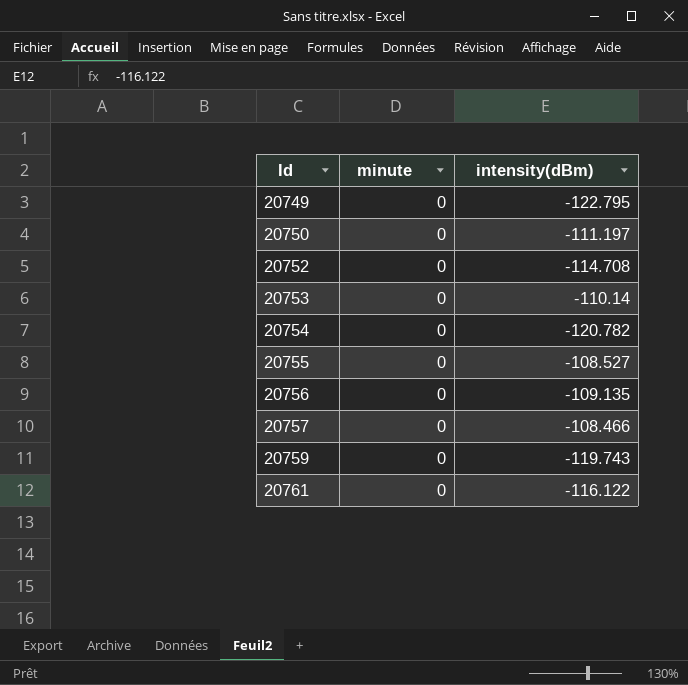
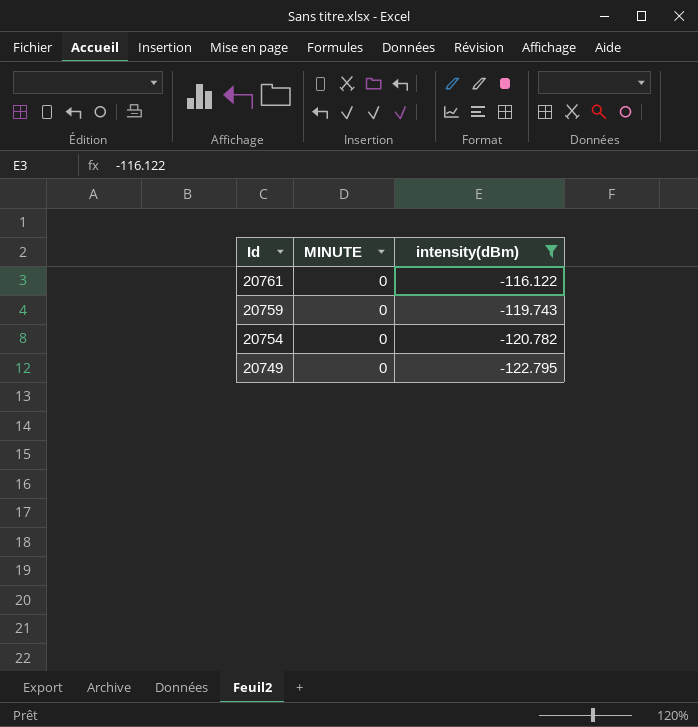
filter: none -> intensity(dBm) <= -116.122
row order: Id ascending -> Id descending
column name: minute -> MINUTE

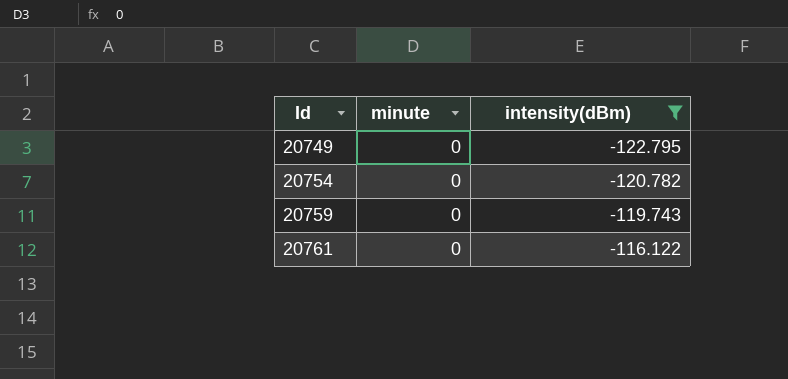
row order: Id descending -> Id ascending
column name: MINUTE -> minute

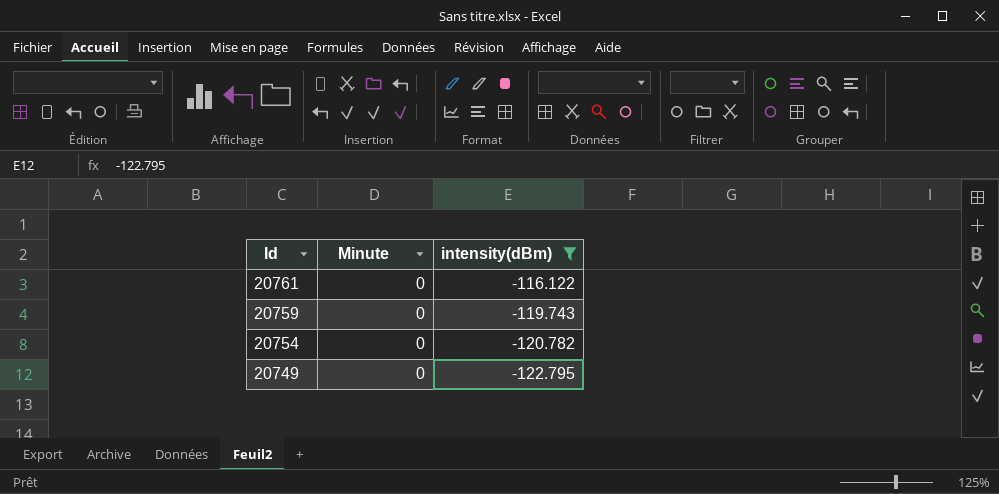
row order: Id ascending -> Id descending
column name: minute -> Minute

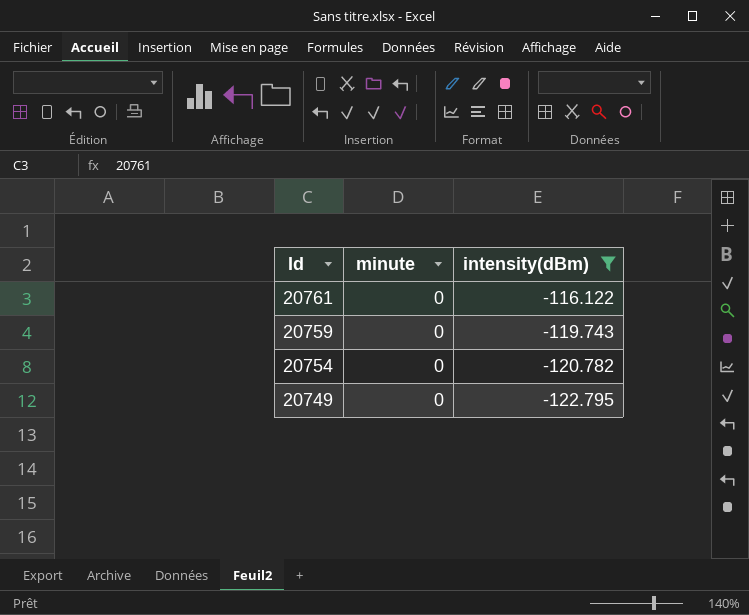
column name: Minute -> minute

